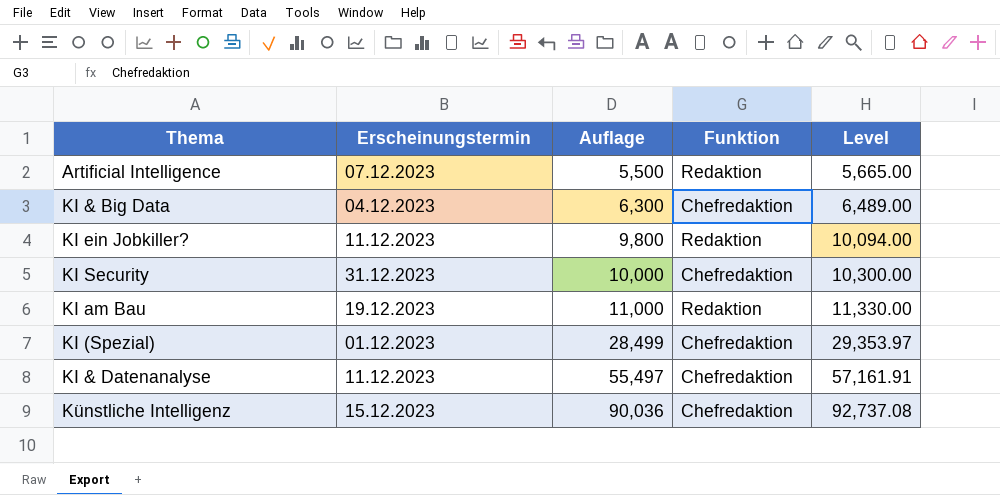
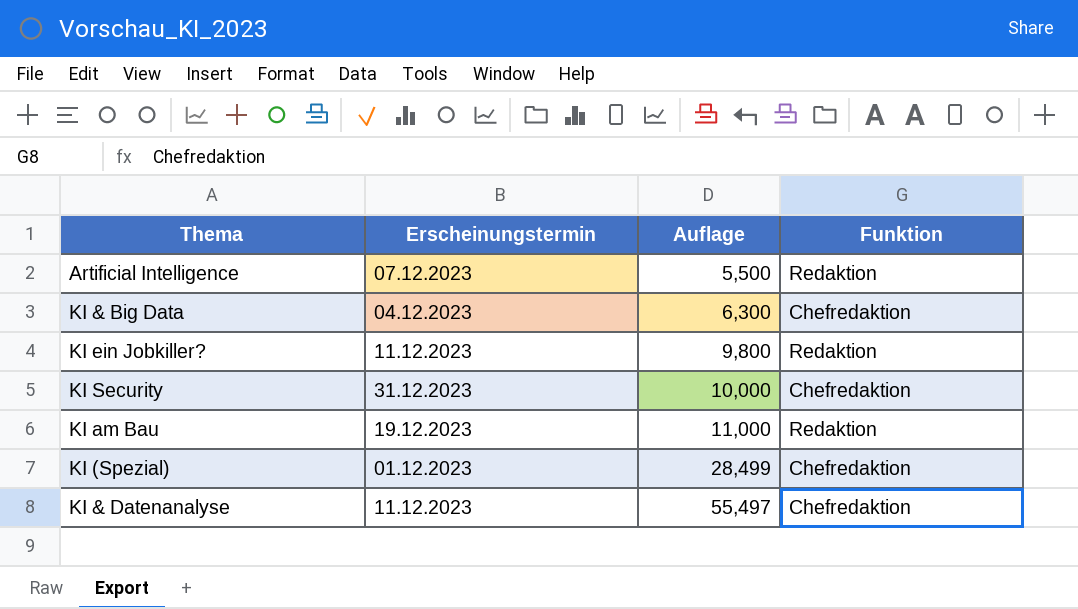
column Level | formula: [Auflage] * 1.03 -> none
row Künstliche Intelligenz: 15.12.2023 | 90,036 | Chefredaktion | 92,737.08 -> none

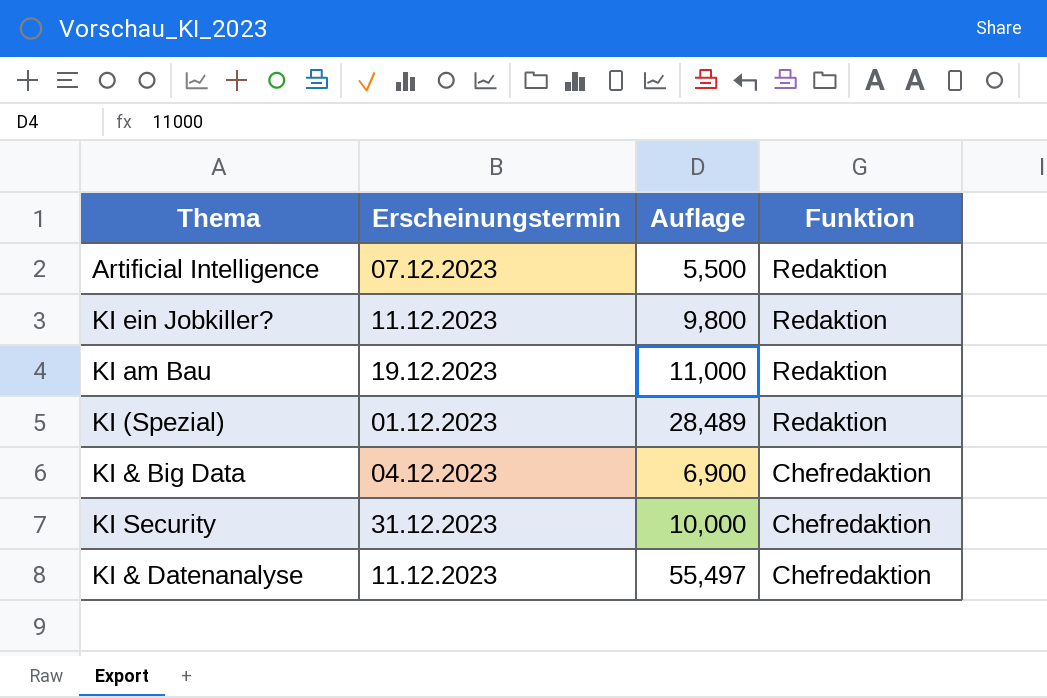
row order: Auflage ascending -> Funktion descending
KI (Spezial) | Auflage: 28,499 -> 28,489
KI (Spezial) | Funktion: Chefredaktion -> Redaktion
KI & Big Data | Auflage: 6,300 -> 6,900

